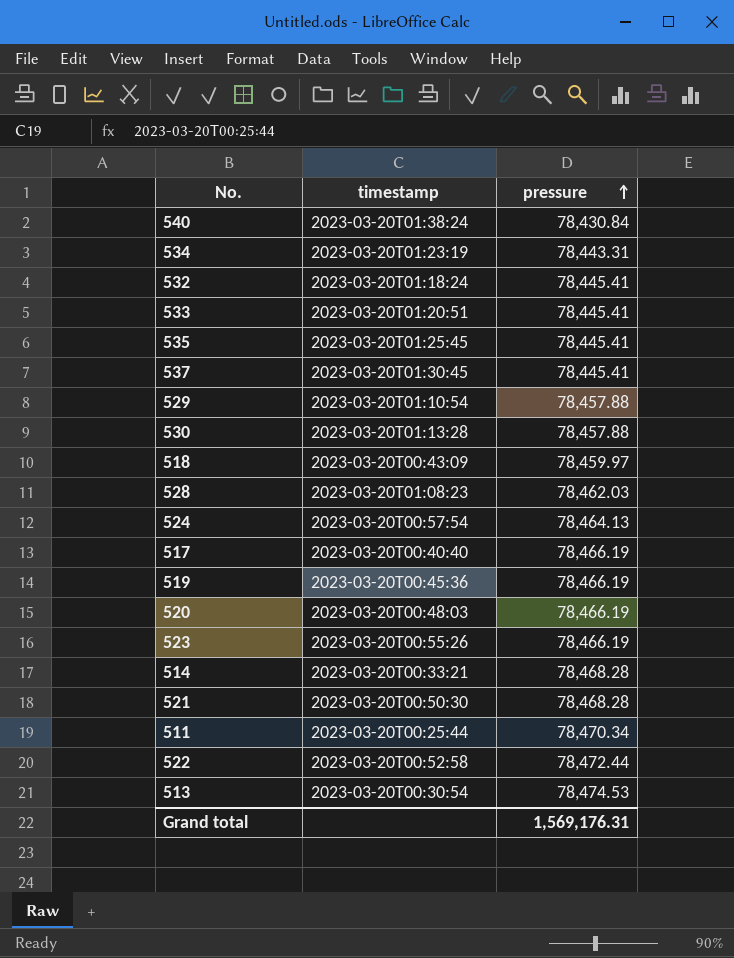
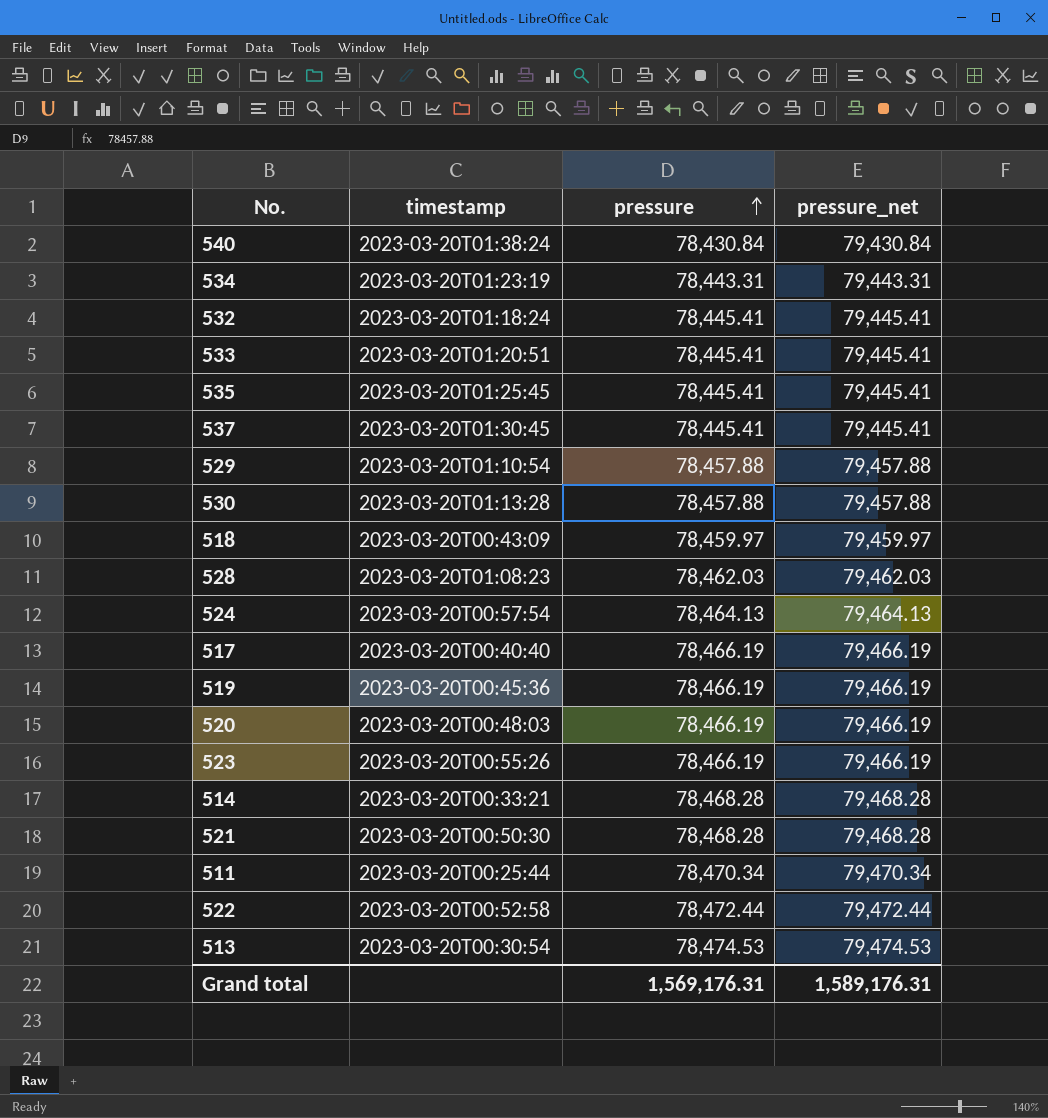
column pressure_net | formula: none -> [pressure] + 1000

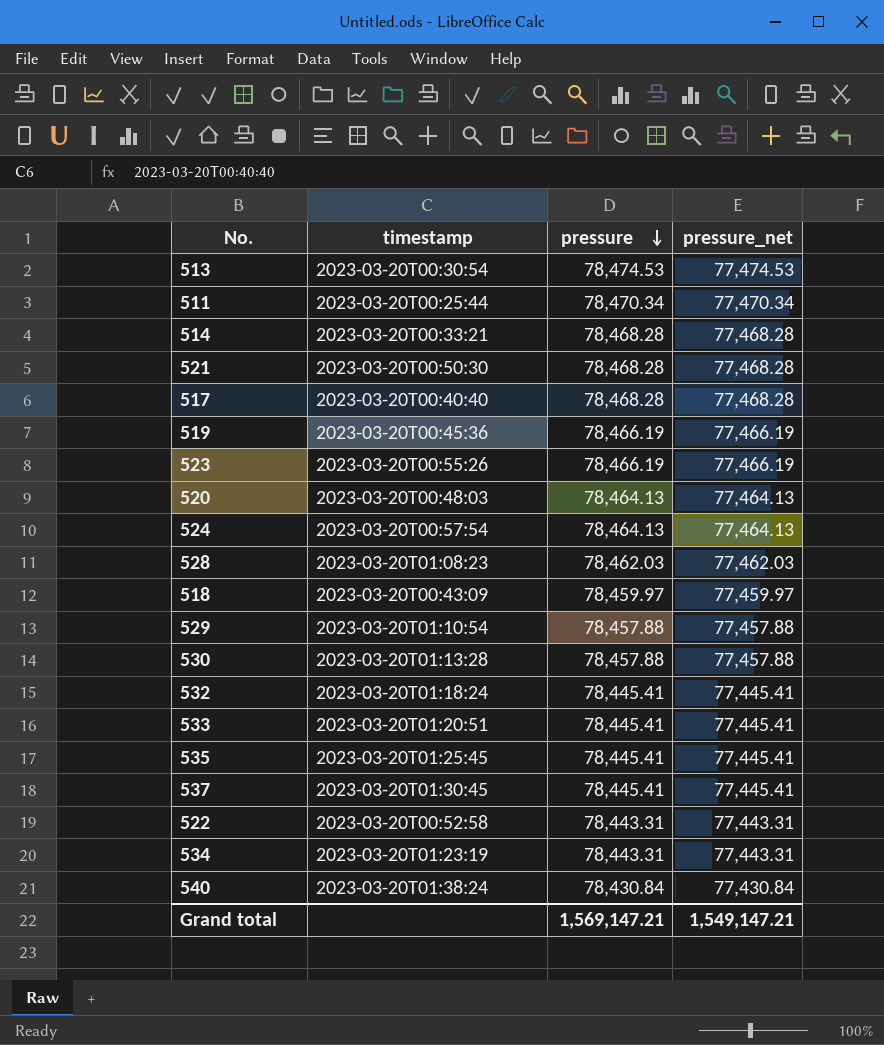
row order: pressure ascending -> pressure descending
column pressure_net | formula: [pressure] + 1000 -> [pressure] - 1000
517 | pressure: 78,466.19 -> 78,468.28
520 | pressure: 78,466.19 -> 78,464.13
522 | pressure: 78,472.44 -> 78,443.31
Grand total | pressure: 1,569,176.31 -> 1,569,147.21
Grand total | pressure_net: 1,589,176.31 -> 1,549,147.21

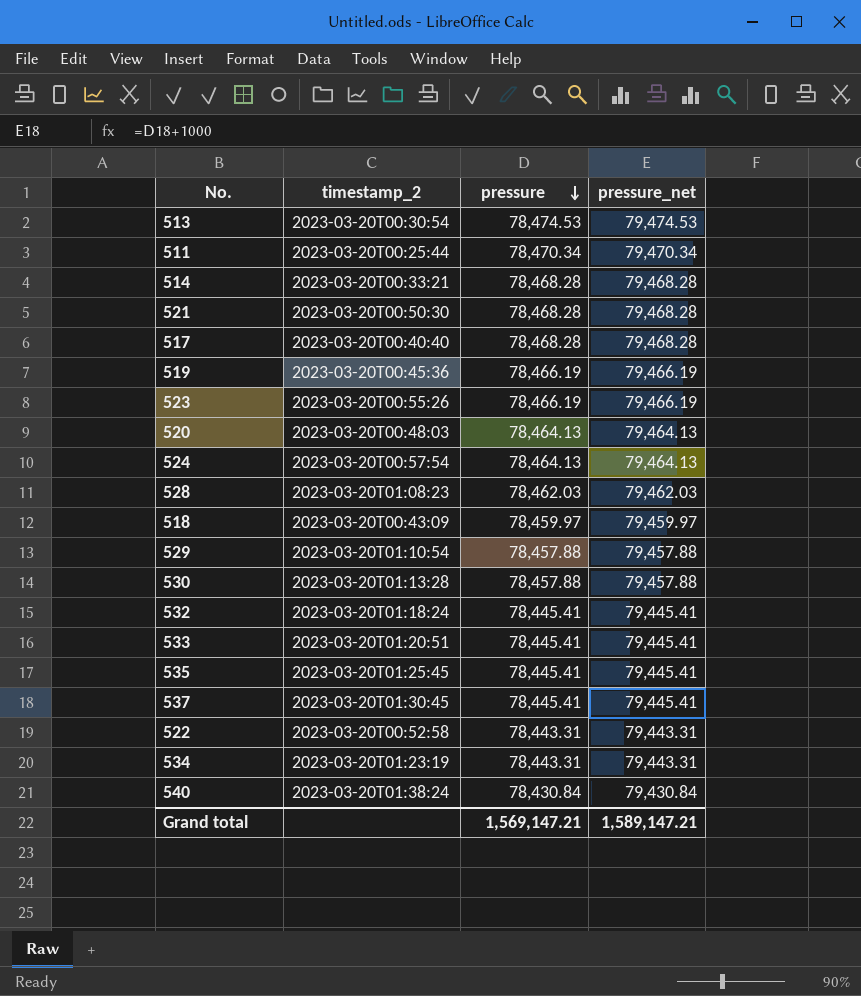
column name: timestamp -> timestamp_2
column pressure_net | formula: [pressure] - 1000 -> [pressure] + 1000
Grand total | pressure_net: 1,549,147.21 -> 1,589,147.21

